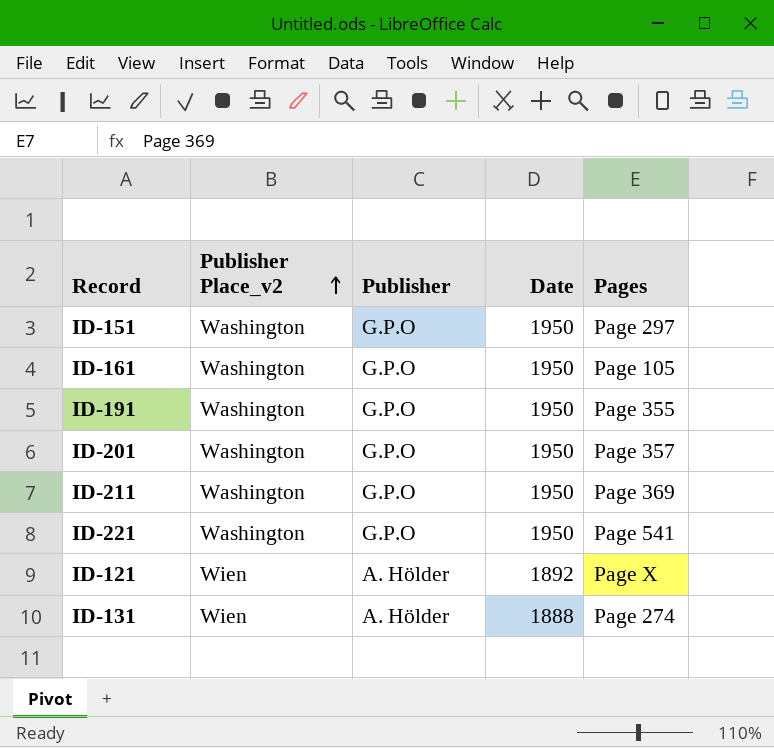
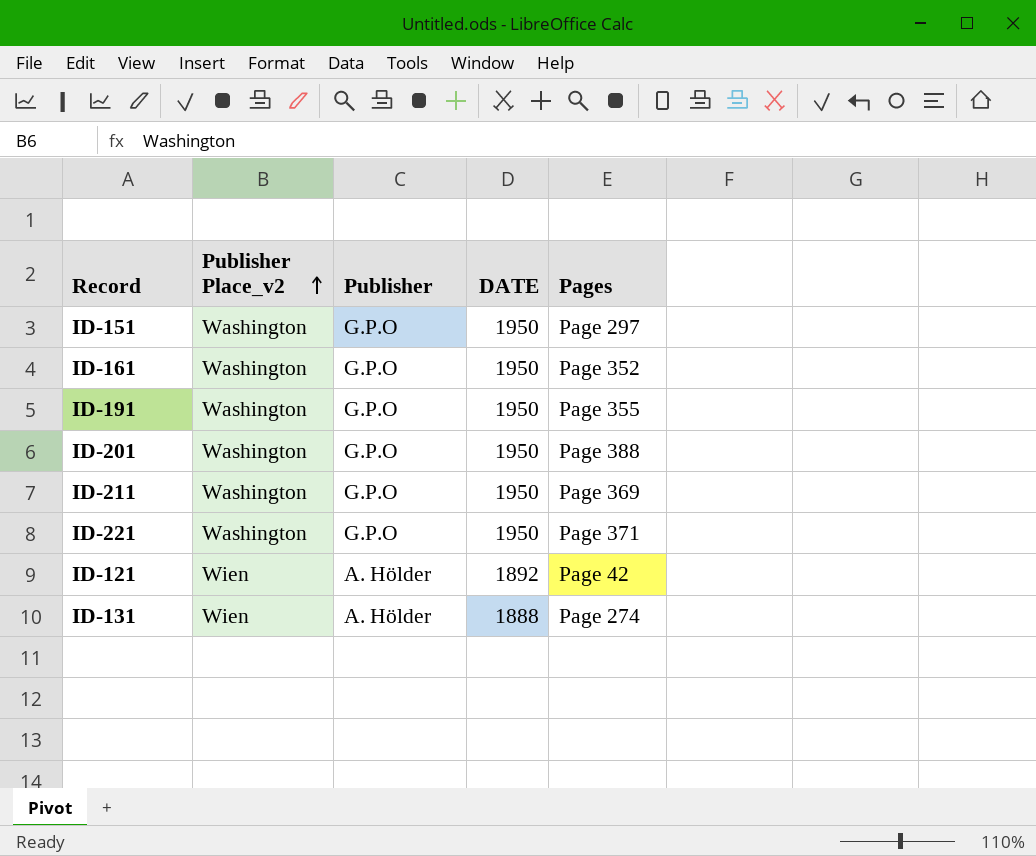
column name: Date -> DATE
ID-161 | Pages: Page 105 -> Page 352
ID-201 | Pages: Page 357 -> Page 388
ID-221 | Pages: Page 541 -> Page 371
ID-121 | Pages: Page X -> Page 42

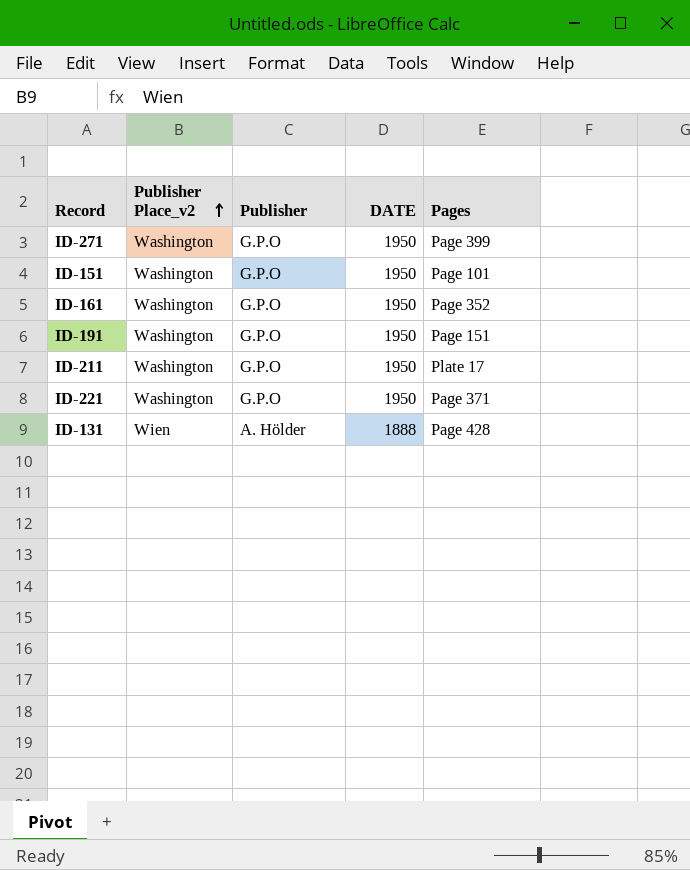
row ID-201: Washington | G.P.O | 1950 | Page 388 -> none
row ID-121: Wien | A. Hölder | 1892 | Page 42 -> none
row ID-271: none -> Washington | G.P.O | 1950 | Page 399
ID-151 | Pages: Page 297 -> Page 101
ID-191 | Pages: Page 355 -> Page 151
ID-211 | Pages: Page 369 -> Plate 17
ID-131 | Pages: Page 274 -> Page 428

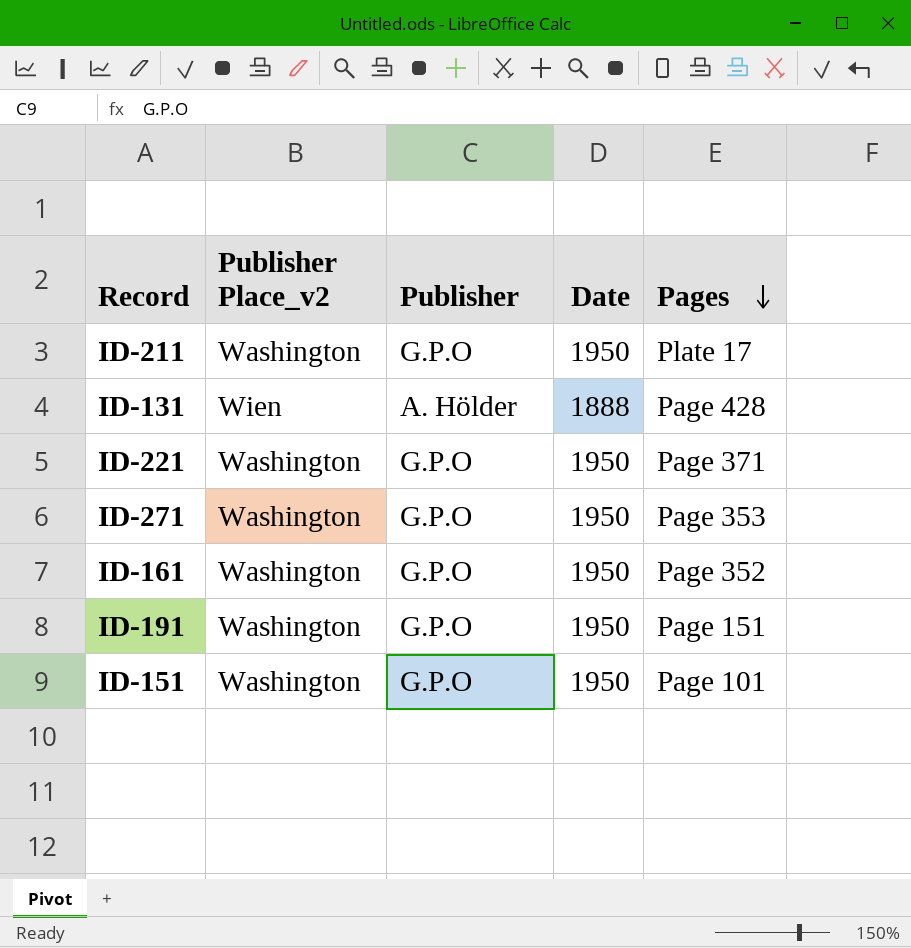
row order: Publisher Place_v2 ascending -> Pages descending
column name: DATE -> Date
ID-271 | Pages: Page 399 -> Page 353

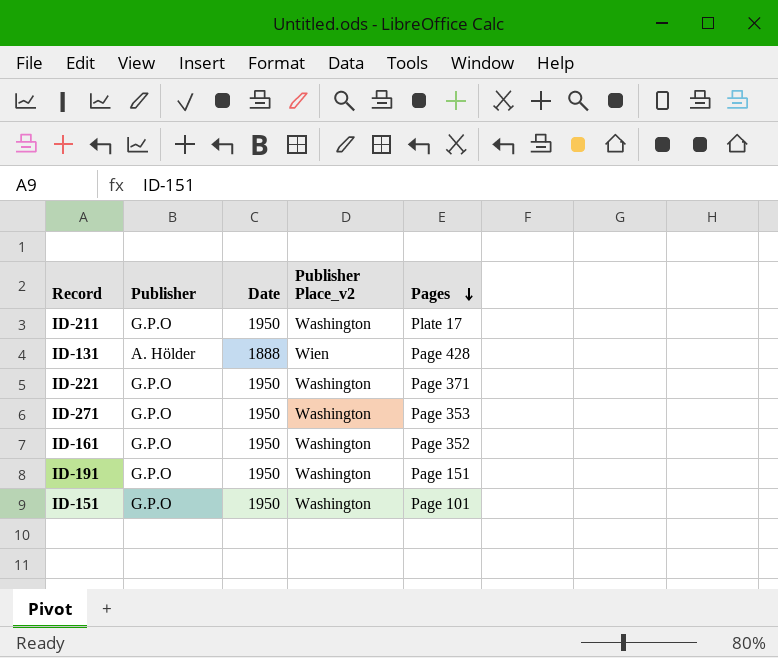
column Publisher Place_v2 | position: 2 -> 4

